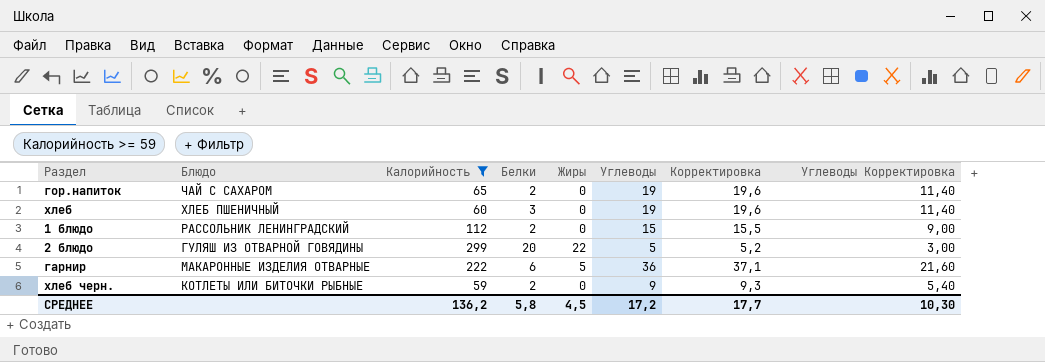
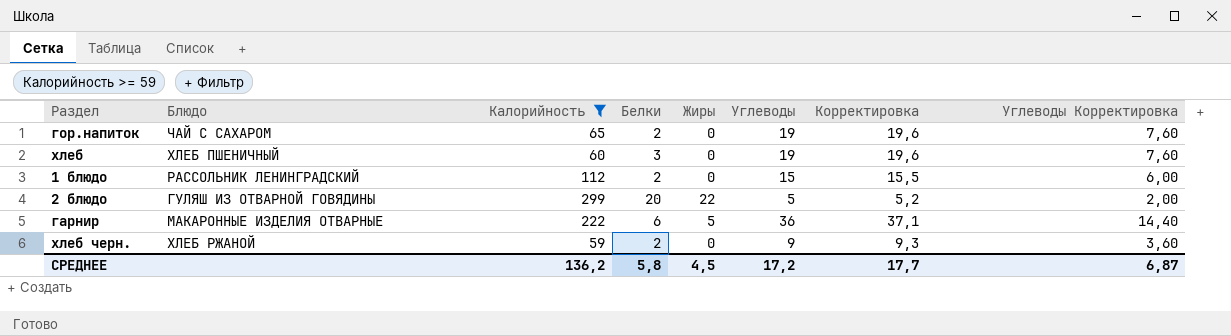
column Углеводы Корректировка | formula: [Углеводы] * 0,6 -> [Углеводы] * 0,4
хлеб черн. | Блюдо: КОТЛЕТЫ ИЛИ БИТОЧКИ РЫБНЫЕ -> ХЛЕБ РЖАНОЙ
СРЕДНЕЕ | Углеводы Корректировка: 10,30 -> 6,87

